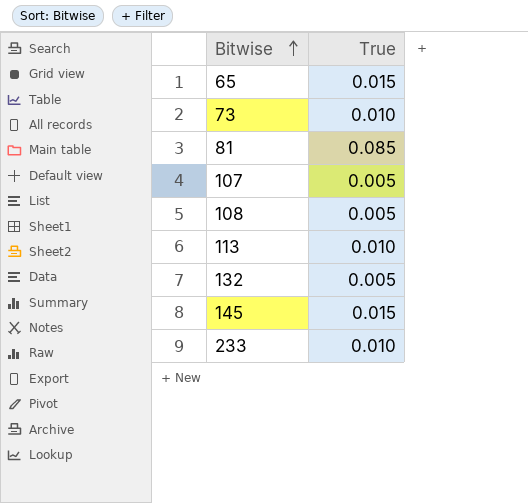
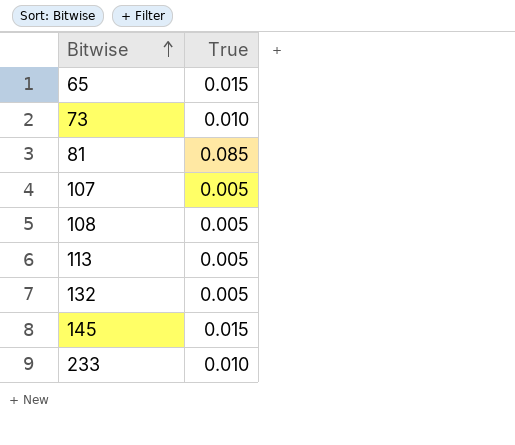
113 | True: 0.010 -> 0.005

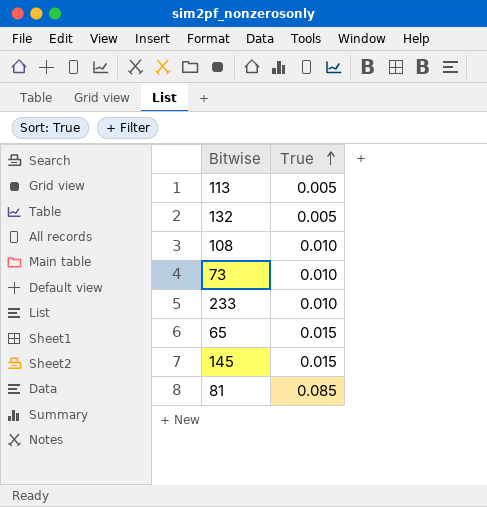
row order: Bitwise ascending -> True ascending
row 107: 0.005 -> none
108 | True: 0.005 -> 0.010

